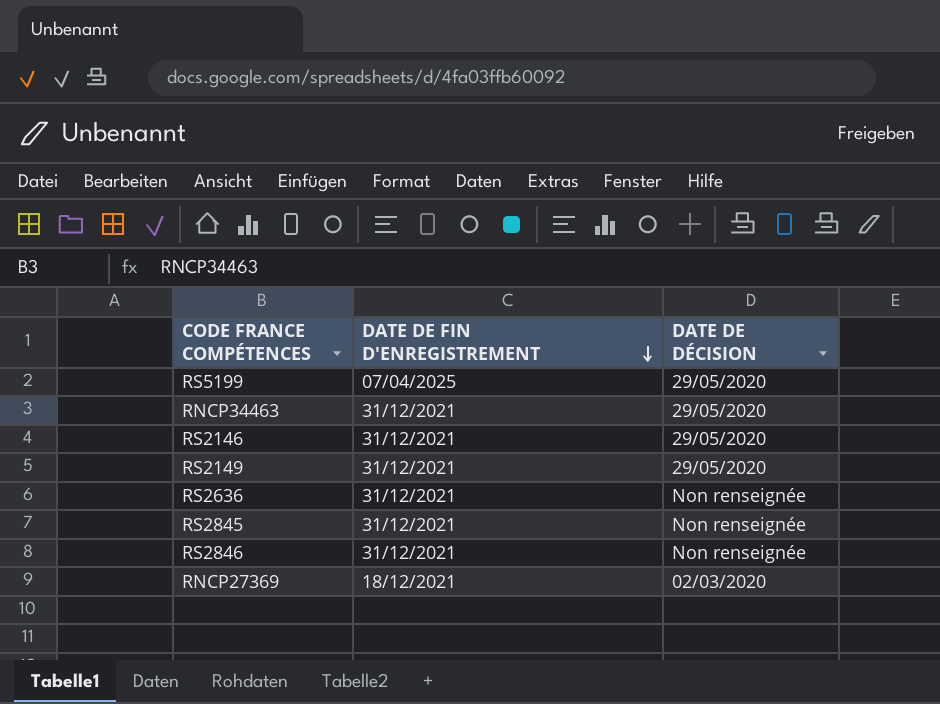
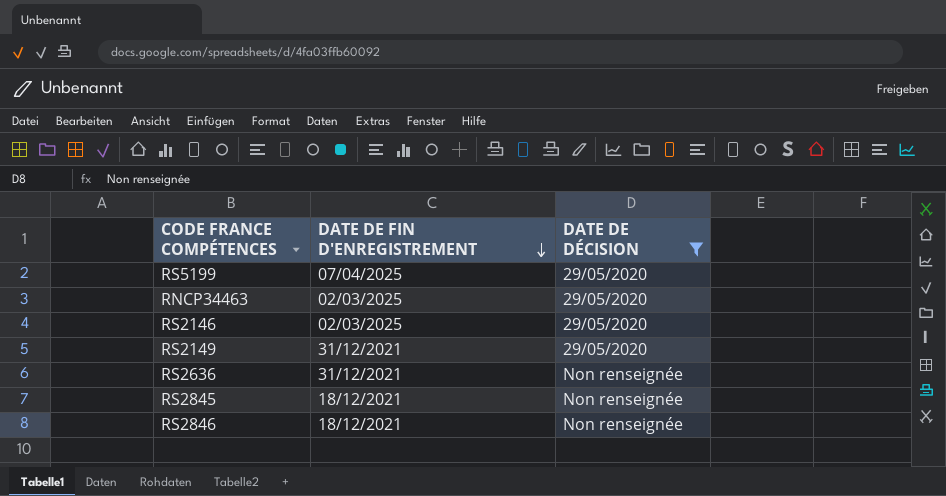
filter: none -> DATE DE DÉCISION != 02/03/2020
RNCP34463 | DATE DE FIN D'ENREGISTREMENT: 31/12/2021 -> 02/03/2025
RS2146 | DATE DE FIN D'ENREGISTREMENT: 31/12/2021 -> 02/03/2025
RS2845 | DATE DE FIN D'ENREGISTREMENT: 31/12/2021 -> 18/12/2021
RS2846 | DATE DE FIN D'ENREGISTREMENT: 31/12/2021 -> 18/12/2021

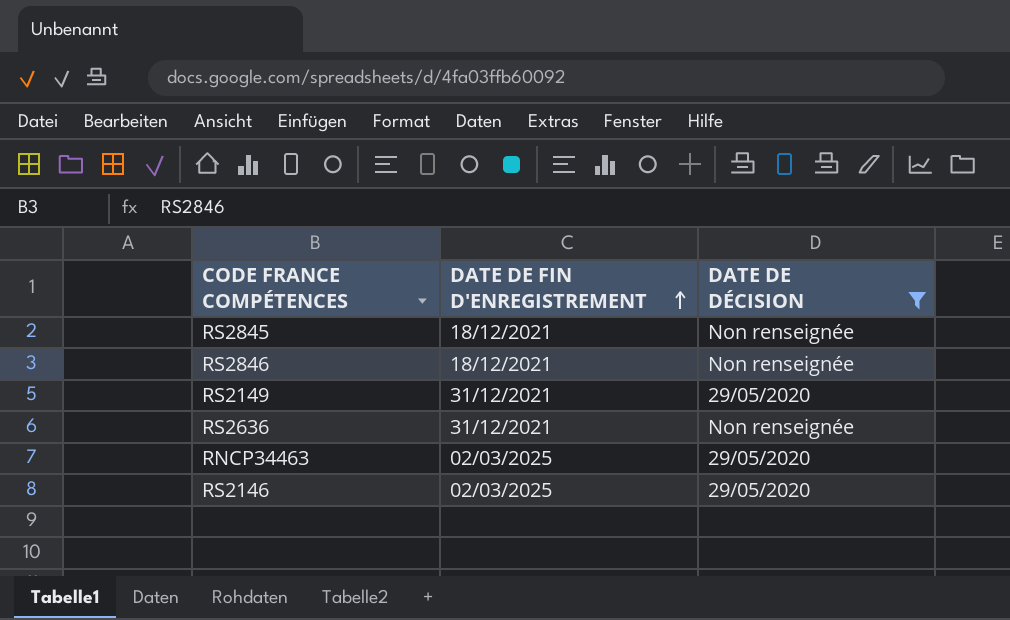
row order: DATE DE FIN D'ENREGISTREMENT descending -> DATE DE FIN D'ENREGISTREMENT ascending
row RS5199: 07/04/2025 | 29/05/2020 -> none

